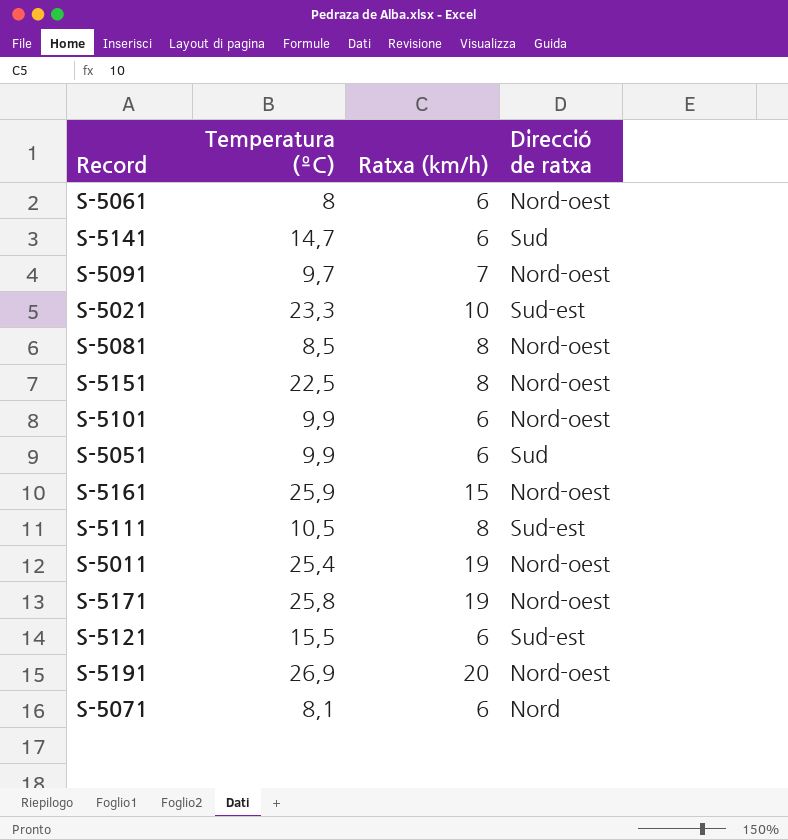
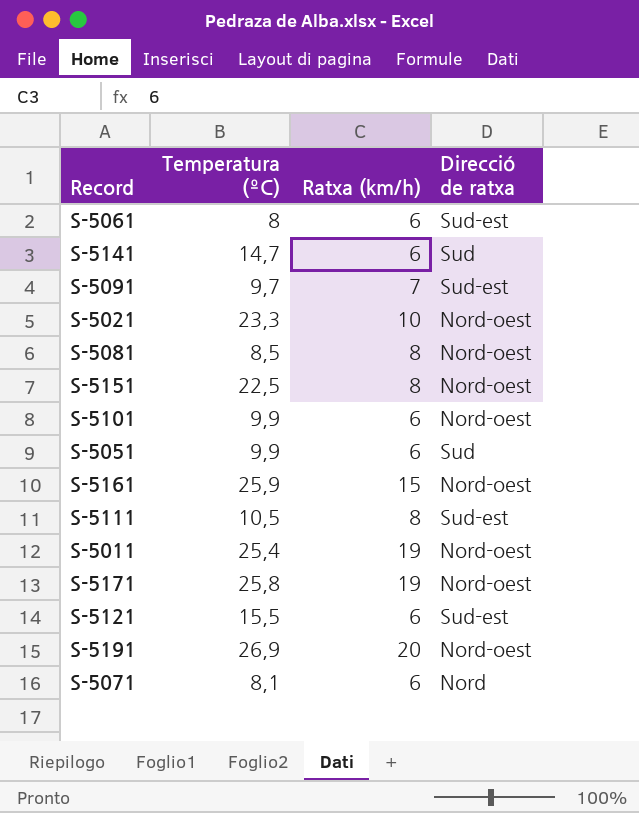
S-5061 | Direcció de ratxa: Nord-oest -> Sud-est
S-5091 | Direcció de ratxa: Nord-oest -> Sud-est
S-5021 | Direcció de ratxa: Sud-est -> Nord-oest

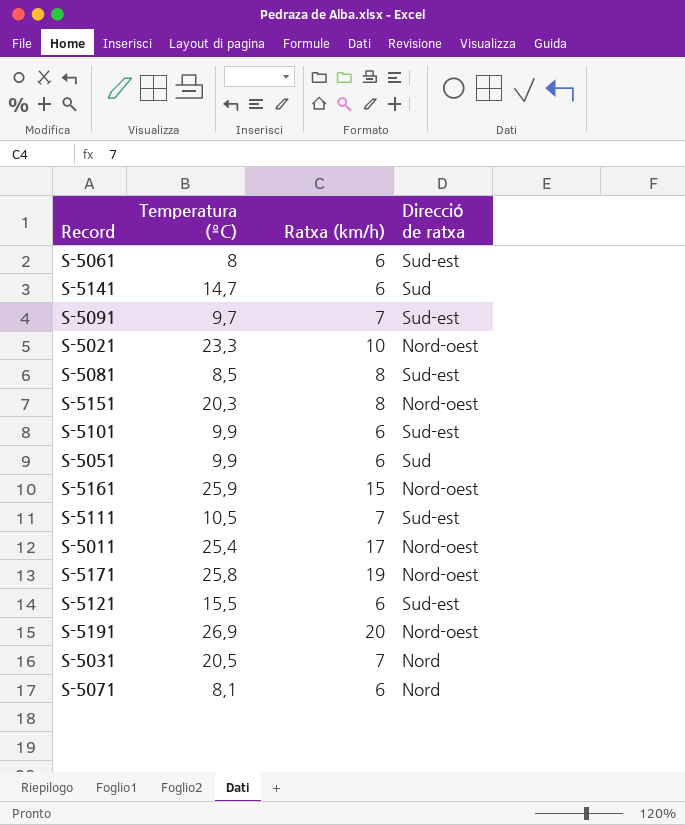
S-5081 | Direcció de ratxa: Nord-oest -> Sud-est
S-5151 | Temperatura (ºC): 22,5 -> 20,3
S-5101 | Direcció de ratxa: Nord-oest -> Sud-est
S-5111 | Ratxa (km/h): 8 -> 7
S-5011 | Ratxa (km/h): 19 -> 17
row S-5031: none -> 20,5 | 7 | Nord

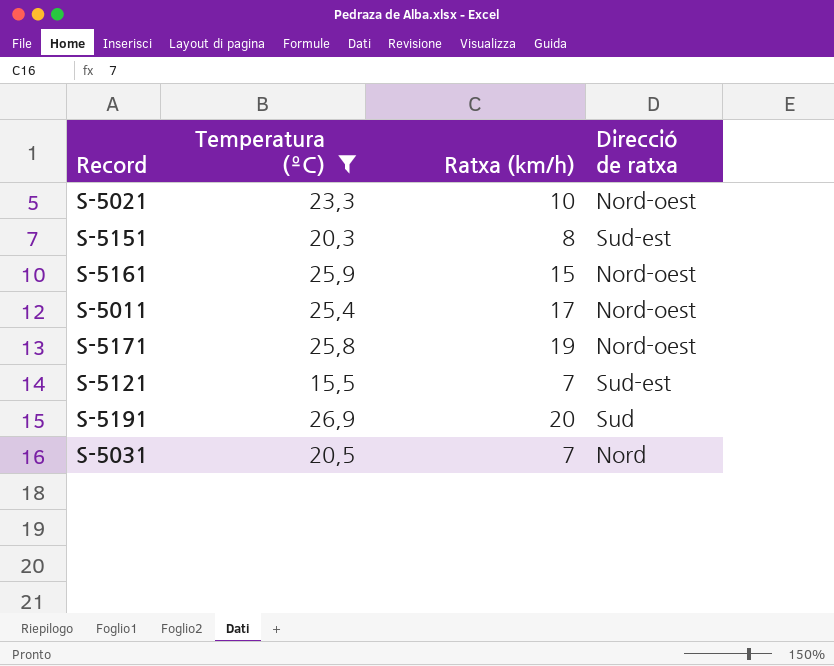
filter: none -> Temperatura (ºC) >= 15,5
S-5151 | Direcció de ratxa: Nord-oest -> Sud-est
S-5121 | Ratxa (km/h): 6 -> 7
S-5191 | Direcció de ratxa: Nord-oest -> Sud

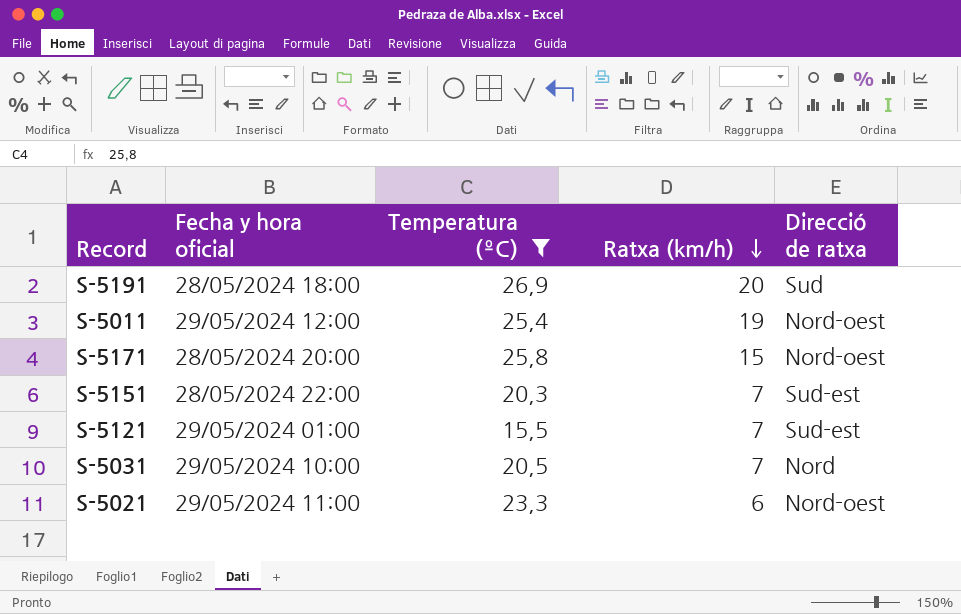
row order: none -> Ratxa (km/h) descending
column Fecha y hora oficial | position: none -> 2
row S-5161: 25,9 | 15 | Nord-oest -> none
S-5011 | Ratxa (km/h): 17 -> 19
S-5171 | Ratxa (km/h): 19 -> 15
S-5151 | Ratxa (km/h): 8 -> 7
S-5021 | Ratxa (km/h): 10 -> 6

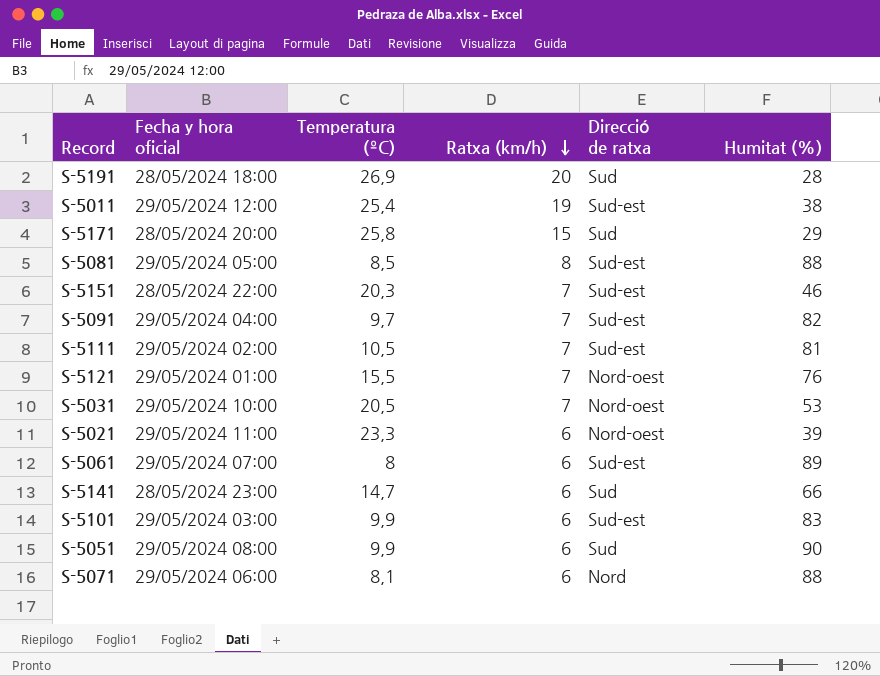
filter: Temperatura (ºC) >= 15,5 -> none
column Humitat (%) | position: none -> 6
S-5011 | Direcció de ratxa: Nord-oest -> Sud-est
S-5171 | Direcció de ratxa: Nord-oest -> Sud
S-5121 | Direcció de ratxa: Sud-est -> Nord-oest
S-5031 | Direcció de ratxa: Nord -> Nord-oest

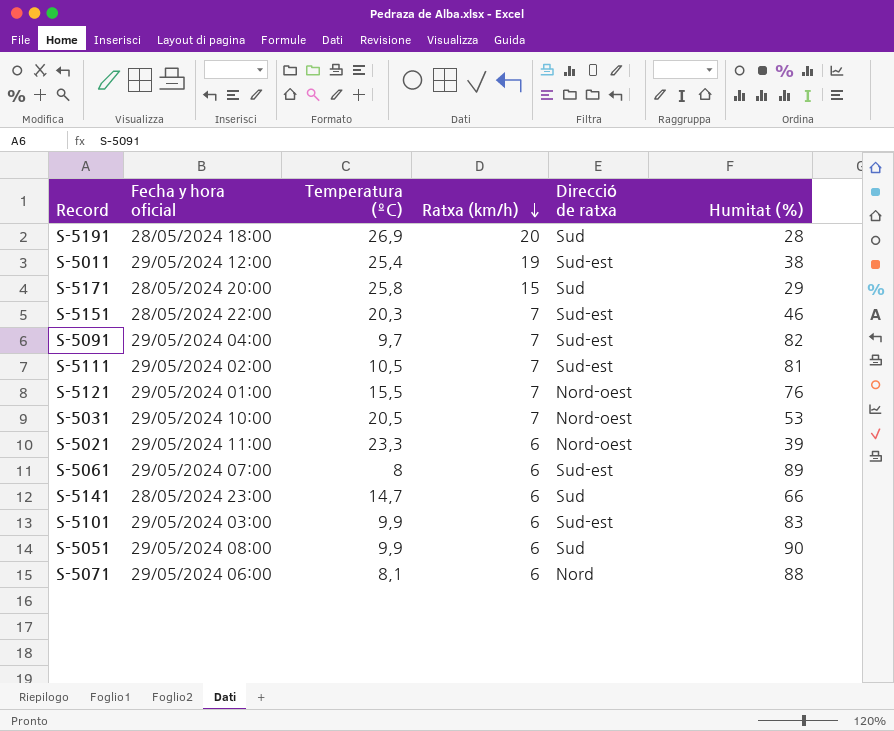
row S-5081: 29/05/2024 05:00 | 8,5 | 8 | Sud-est | 88 -> none

